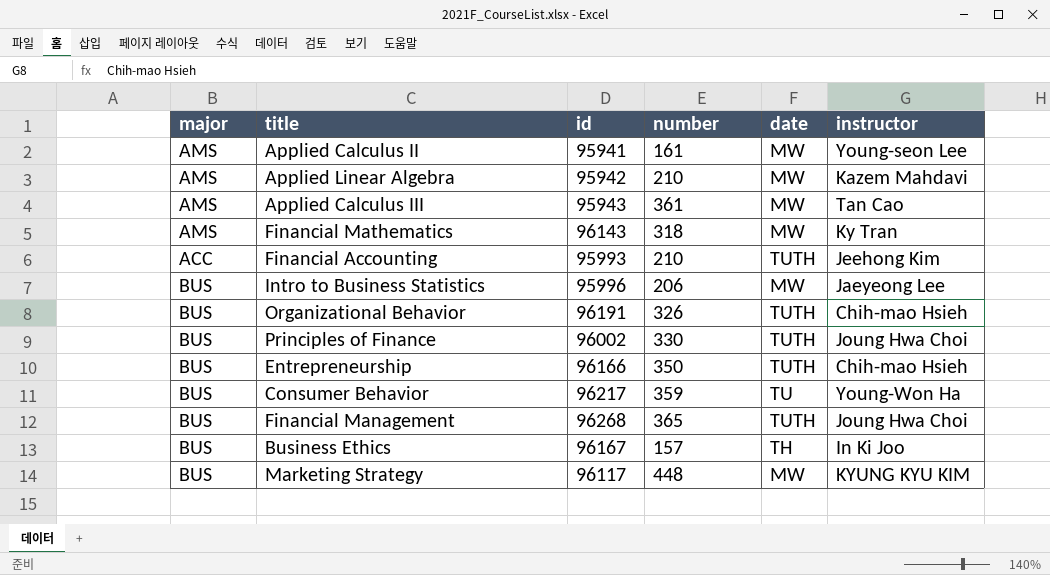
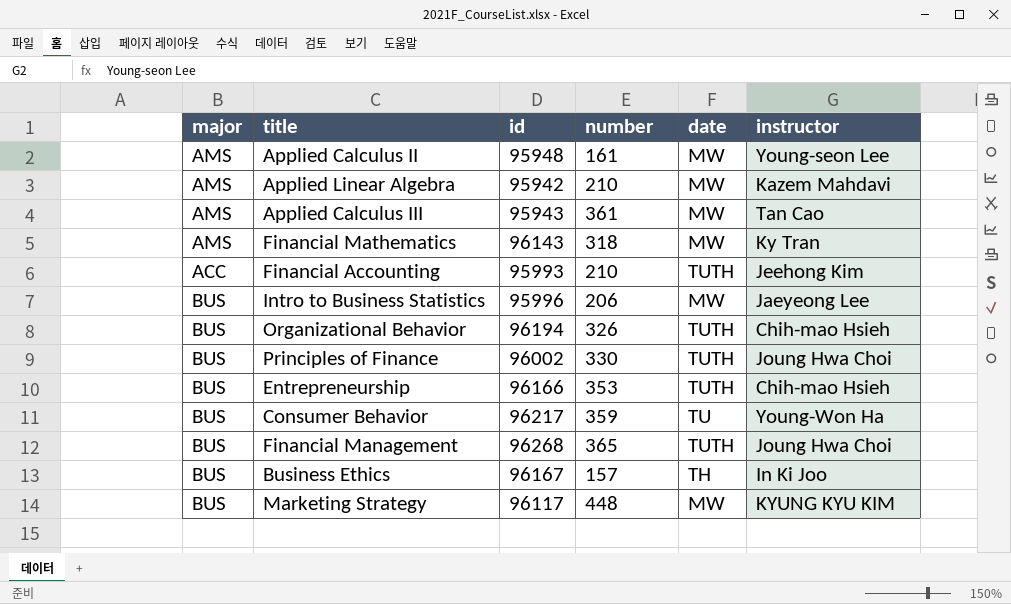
Applied Calculus II | id: 95941 -> 95948
Organizational Behavior | id: 96191 -> 96194
Entrepreneurship | number: 350 -> 353

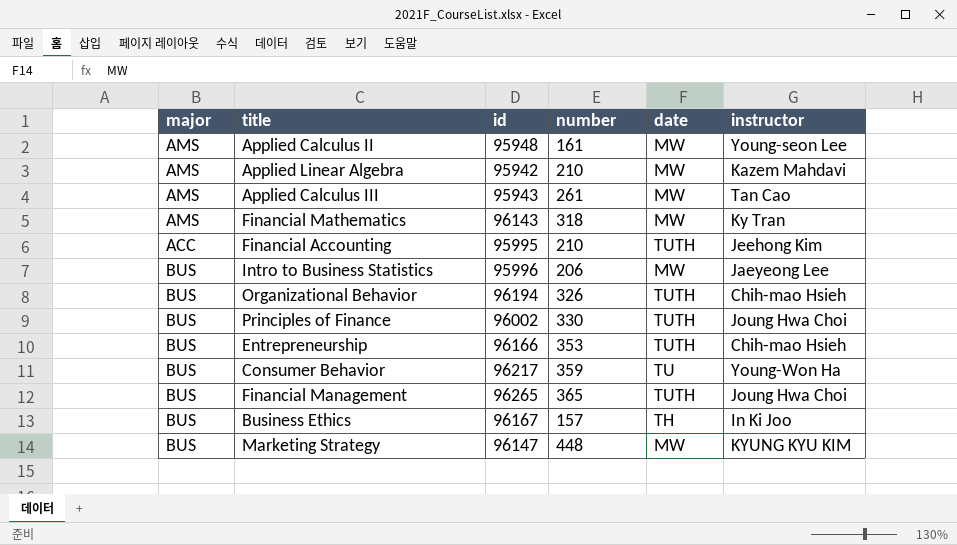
Applied Calculus III | number: 361 -> 261
Financial Accounting | id: 95993 -> 95995
Financial Management | id: 96268 -> 96265
Marketing Strategy | id: 96117 -> 96147

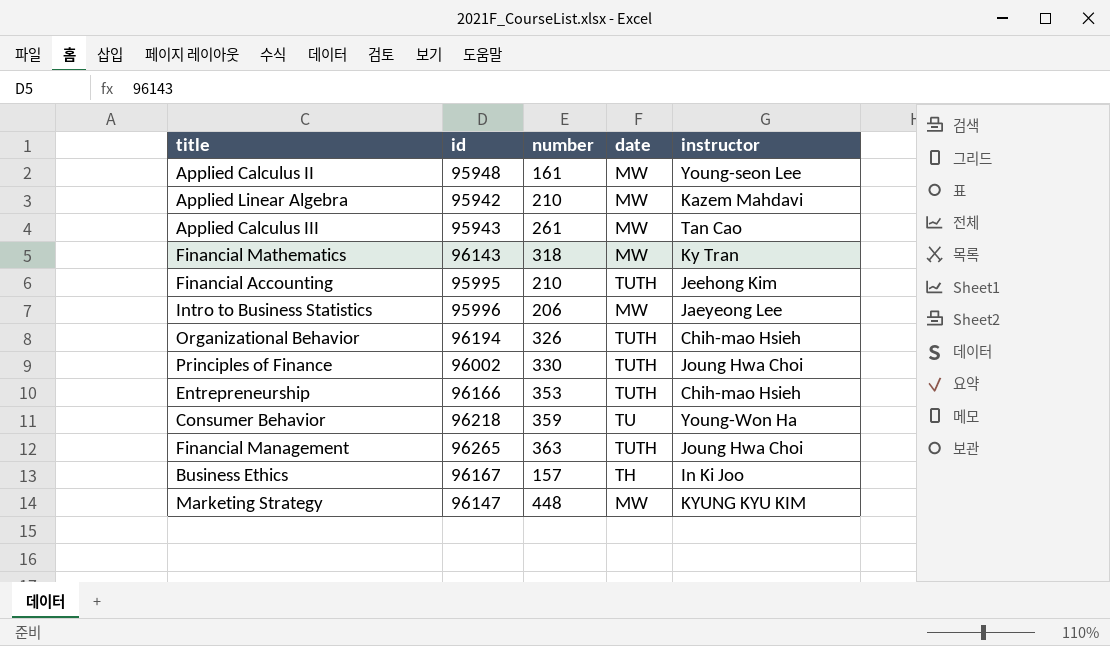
column major | position: 1 -> none
Consumer Behavior | id: 96217 -> 96218
Financial Management | number: 365 -> 363

